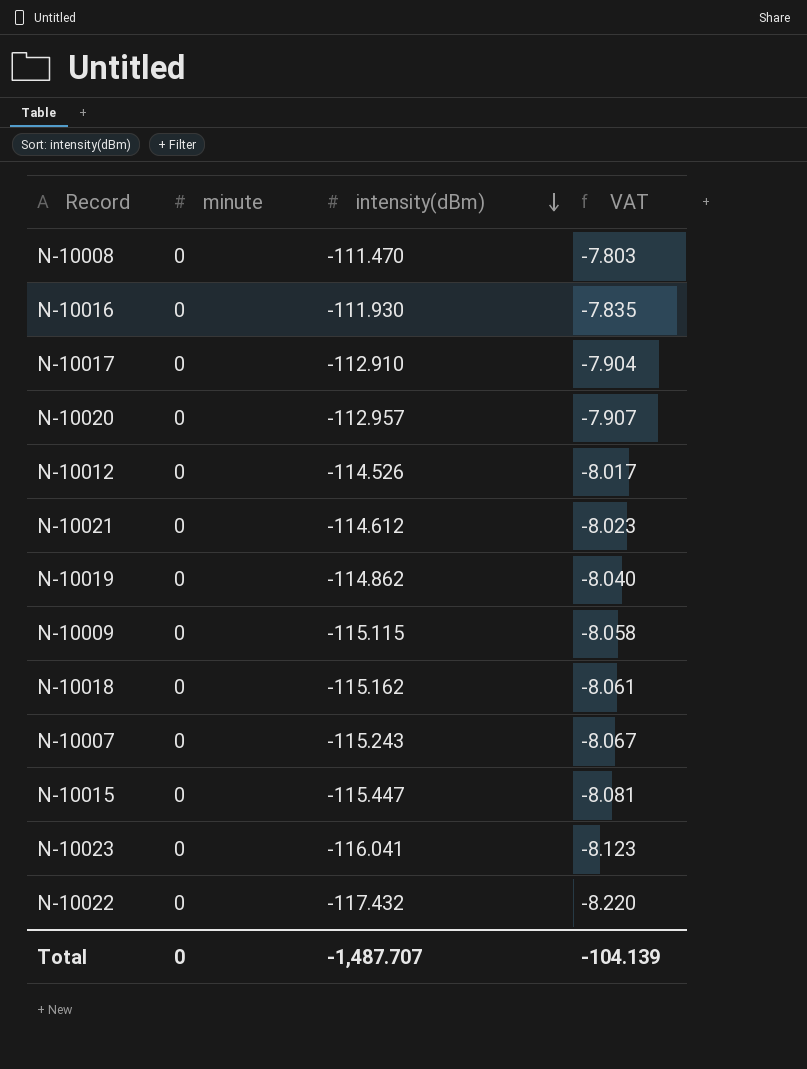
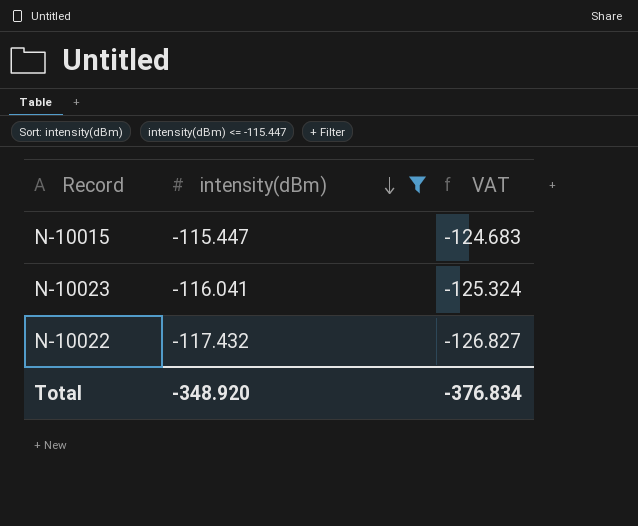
filter: none -> intensity(dBm) <= -115.447
column minute | position: 2 -> none
column VAT | formula: [intensity(dBm)] * 0.07 -> [intensity(dBm)] * 1.08
Total | intensity(dBm): -1,487.707 -> -348.920
Total | VAT: -104.139 -> -376.834

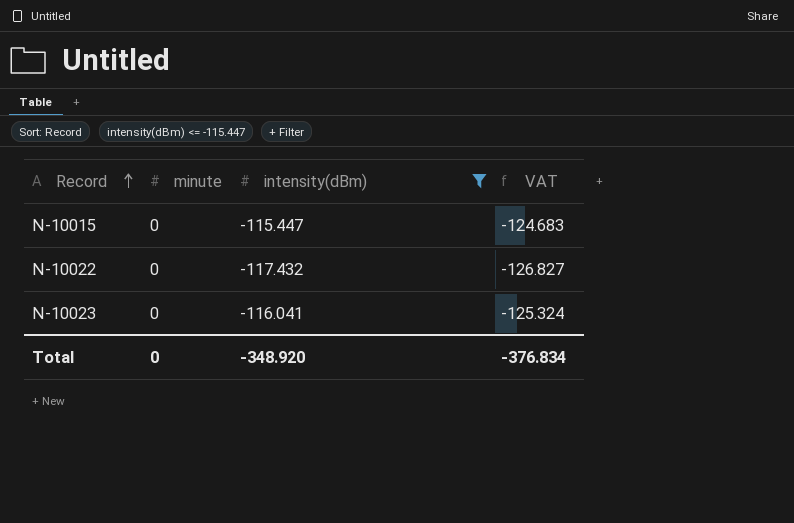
row order: intensity(dBm) descending -> Record ascending
column minute | position: none -> 2

